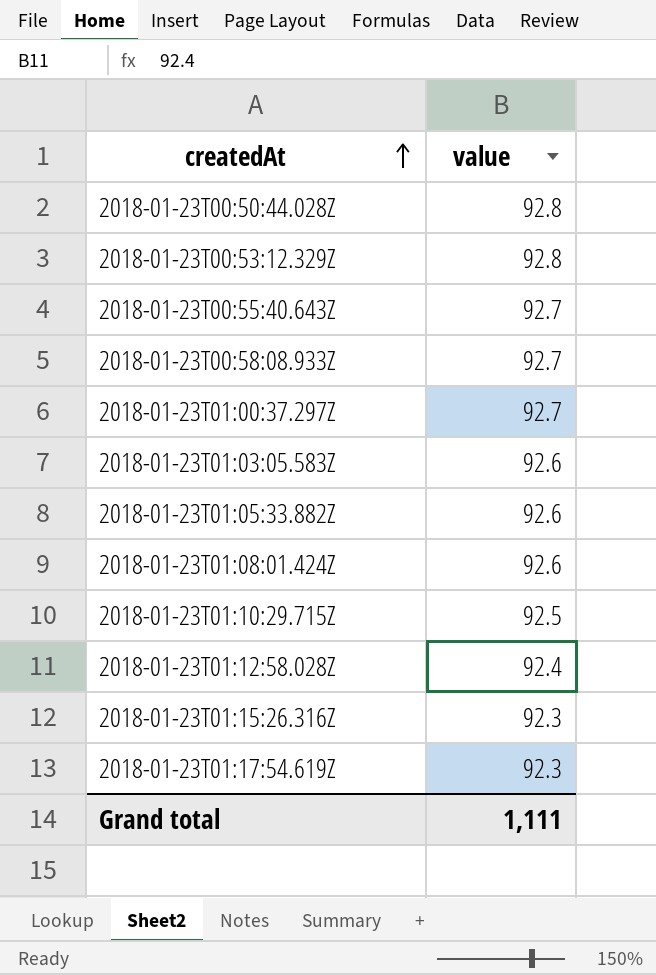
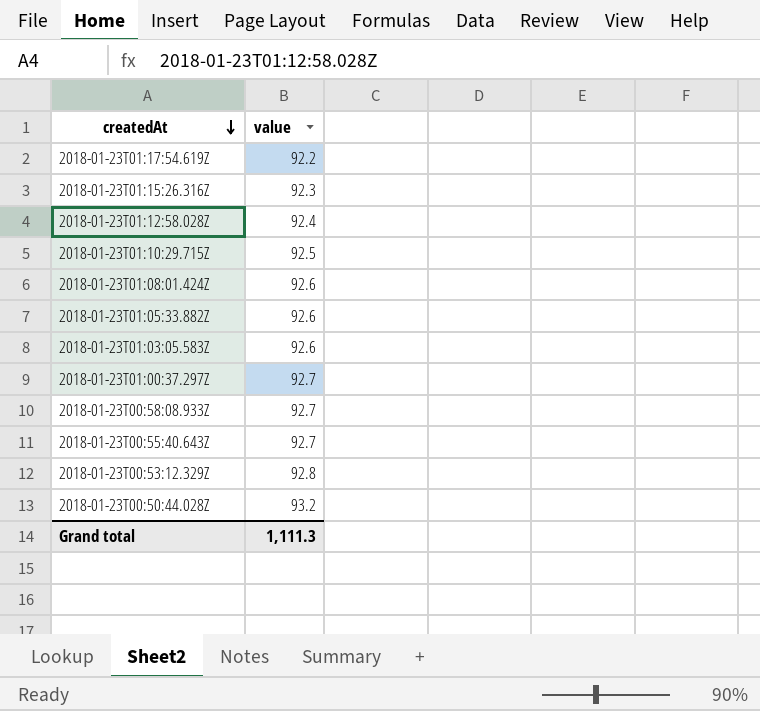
row order: createdAt ascending -> createdAt descending
2018-01-23T01:17:54.619Z | value: 92.3 -> 92.2
2018-01-23T00:50:44.028Z | value: 92.8 -> 93.2
Grand total | value: 1,111 -> 1,111.3

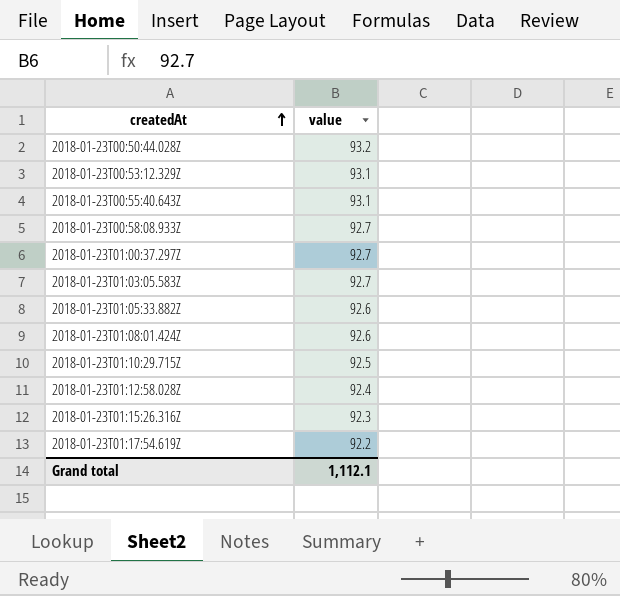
row order: createdAt descending -> createdAt ascending
2018-01-23T00:53:12.329Z | value: 92.8 -> 93.1
2018-01-23T00:55:40.643Z | value: 92.7 -> 93.1
2018-01-23T01:03:05.583Z | value: 92.6 -> 92.7
Grand total | value: 1,111.3 -> 1,112.1

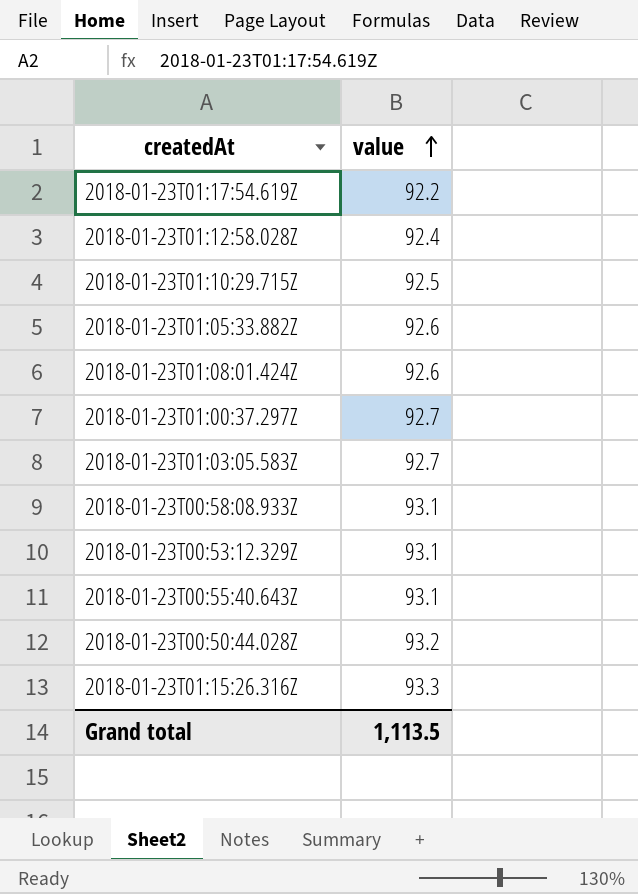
row order: createdAt ascending -> value ascending
2018-01-23T00:58:08.933Z | value: 92.7 -> 93.1
2018-01-23T01:15:26.316Z | value: 92.3 -> 93.3
Grand total | value: 1,112.1 -> 1,113.5

